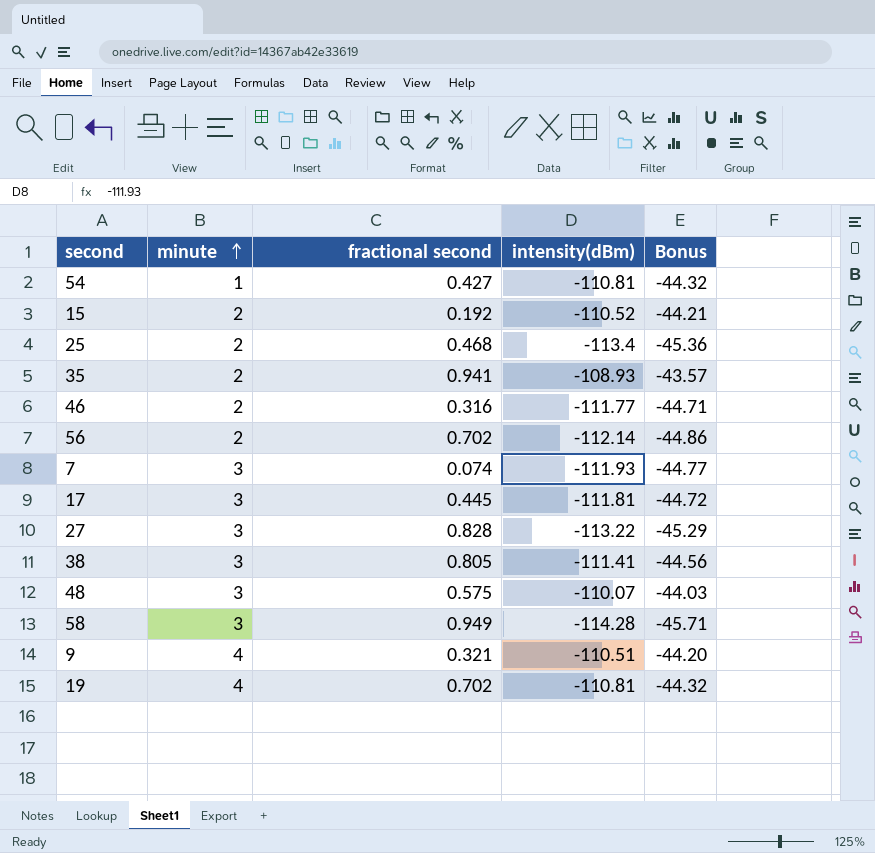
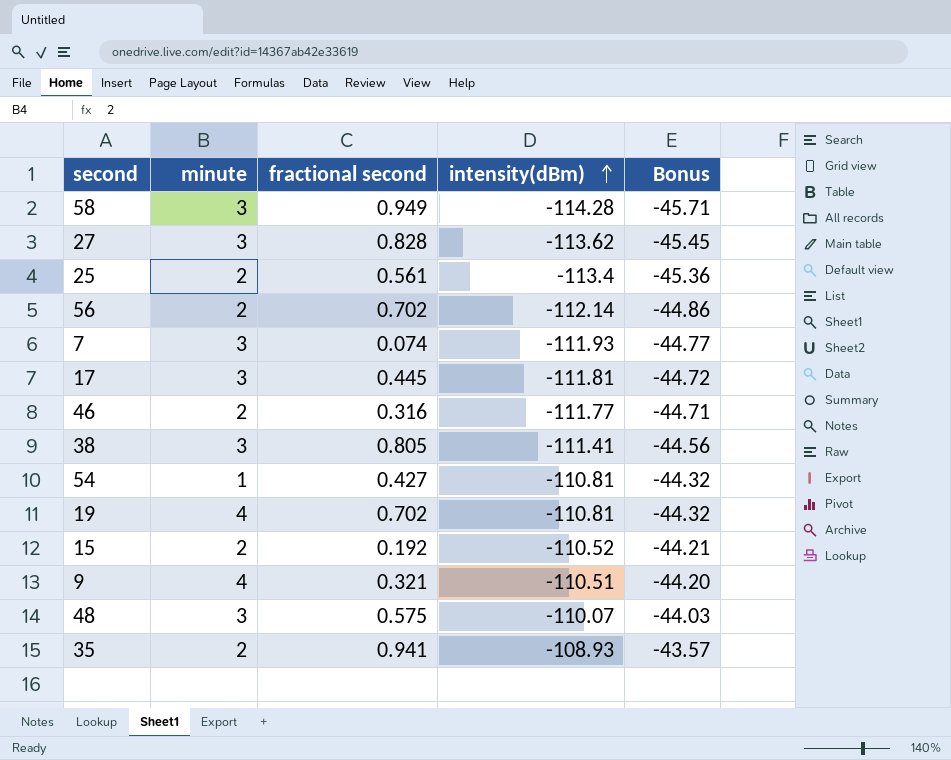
row order: minute ascending -> intensity(dBm) ascending
27 | intensity(dBm): -113.22 -> -113.62
27 | Bonus: -45.29 -> -45.45
25 | fractional second: 0.468 -> 0.561

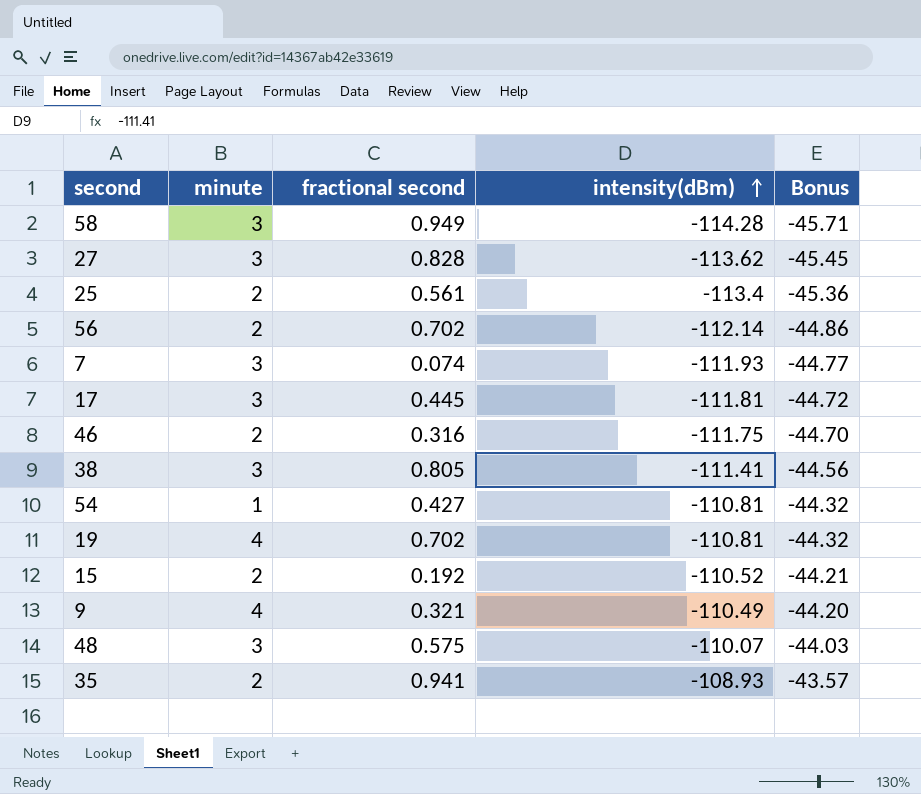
46 | intensity(dBm): -111.77 -> -111.75
46 | Bonus: -44.71 -> -44.70
9 | intensity(dBm): -110.51 -> -110.49

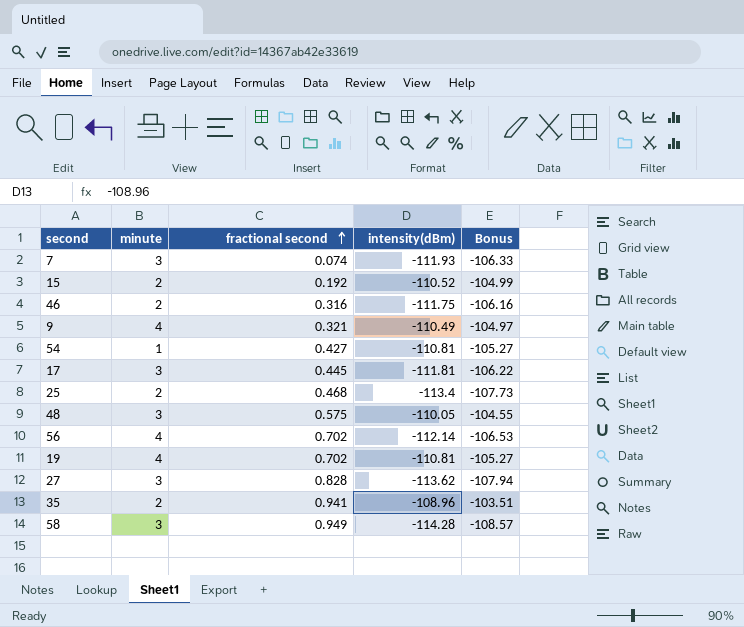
row order: intensity(dBm) ascending -> fractional second ascending
column Bonus | formula: [intensity(dBm)] * 0.4 -> [intensity(dBm)] * 0.95
row 38: 3 | 0.805 | -111.41 | -44.56 -> none
25 | fractional second: 0.561 -> 0.468
48 | intensity(dBm): -110.07 -> -110.05
56 | minute: 2 -> 4
35 | intensity(dBm): -108.93 -> -108.96

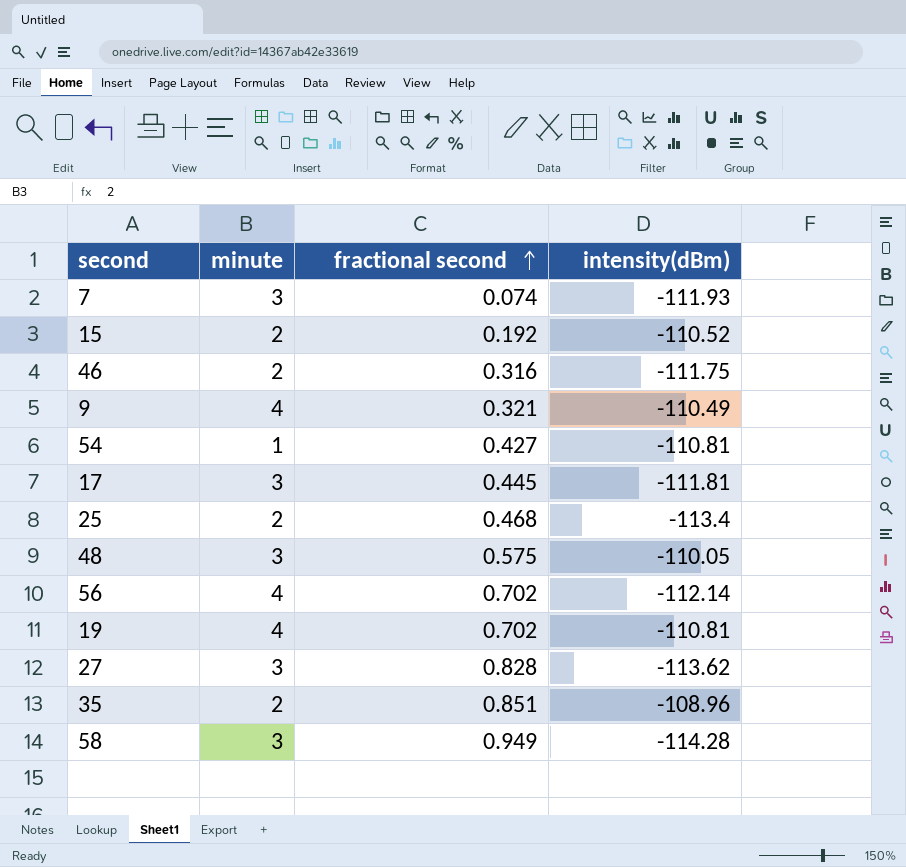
column Bonus | formula: [intensity(dBm)] * 0.95 -> none
35 | fractional second: 0.941 -> 0.851

